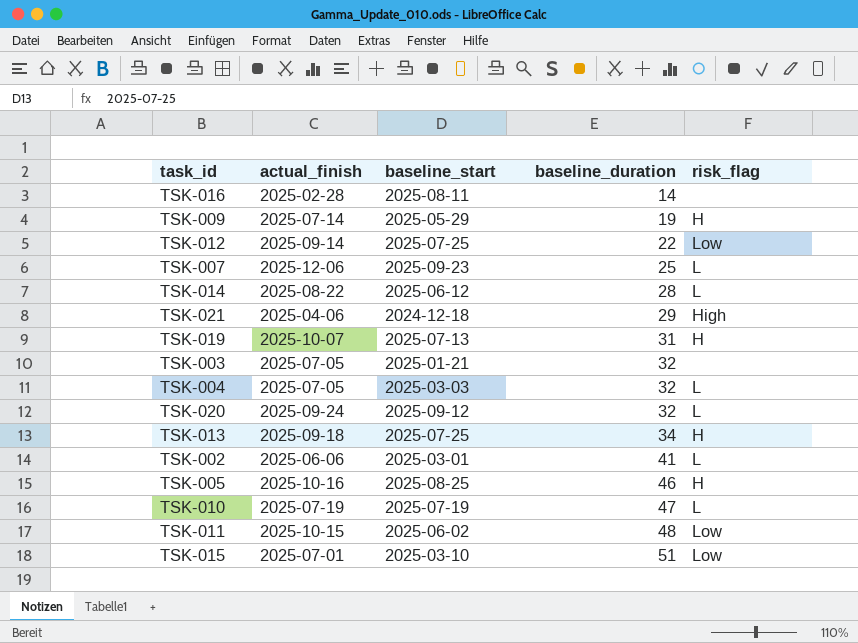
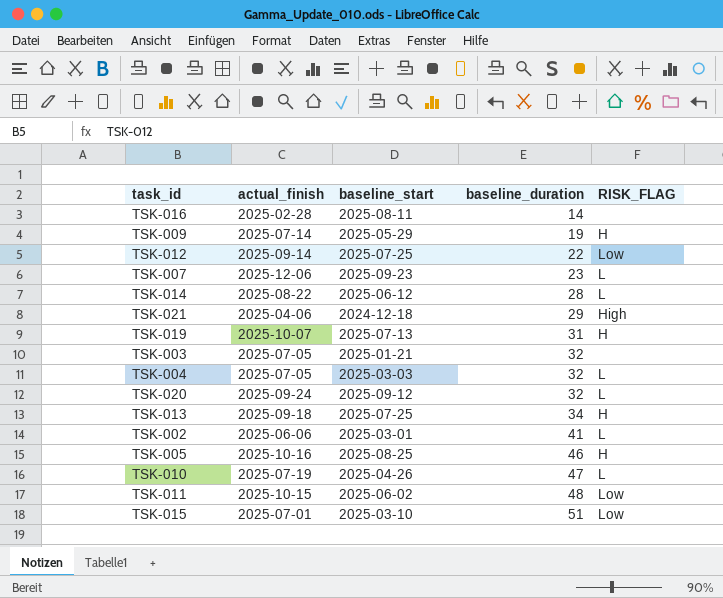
column name: risk_flag -> RISK_FLAG
TSK-007 | baseline_duration: 25 -> 23
TSK-010 | baseline_start: 2025-07-19 -> 2025-04-26

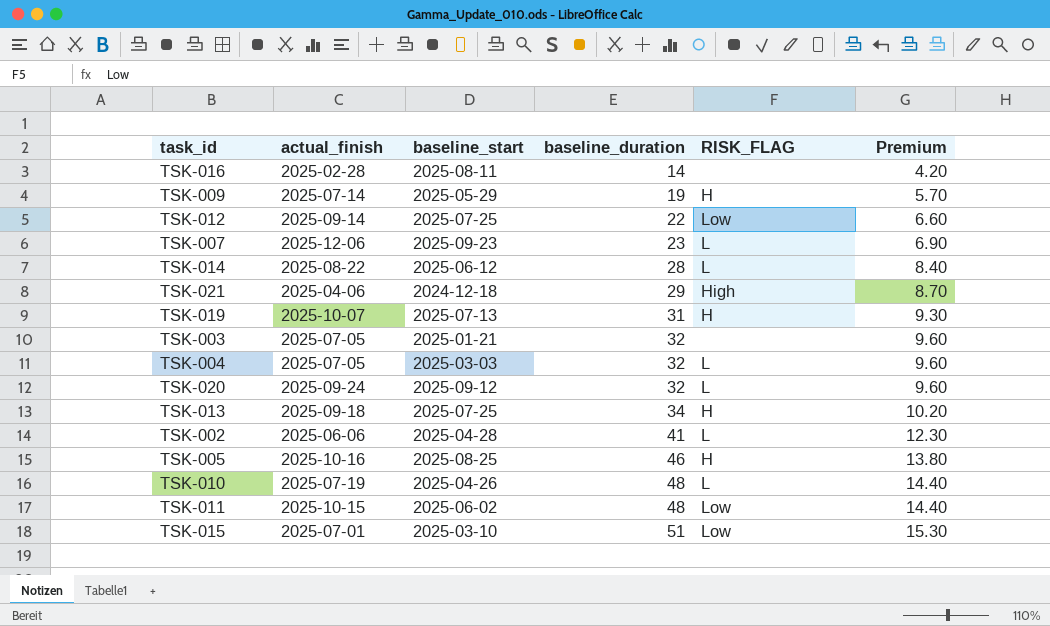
column Premium | formula: none -> [baseline_duration] * 0.3
TSK-002 | baseline_start: 2025-03-01 -> 2025-04-28
TSK-010 | baseline_duration: 47 -> 48

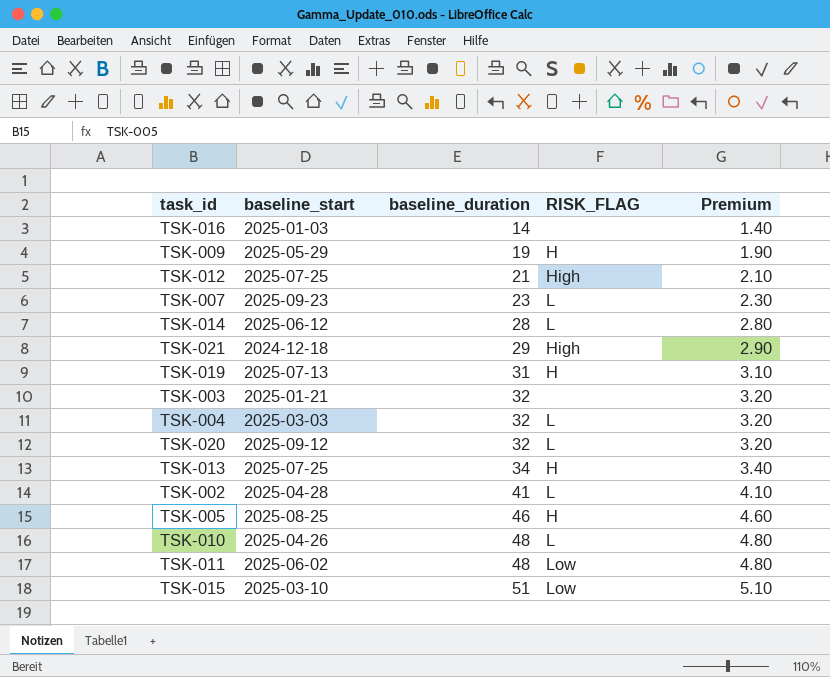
column actual_finish | position: 2 -> none
column Premium | formula: [baseline_duration] * 0.3 -> [baseline_duration] * 0.1
TSK-016 | baseline_start: 2025-08-11 -> 2025-01-03
TSK-012 | baseline_duration: 22 -> 21
TSK-012 | RISK_FLAG: Low -> High

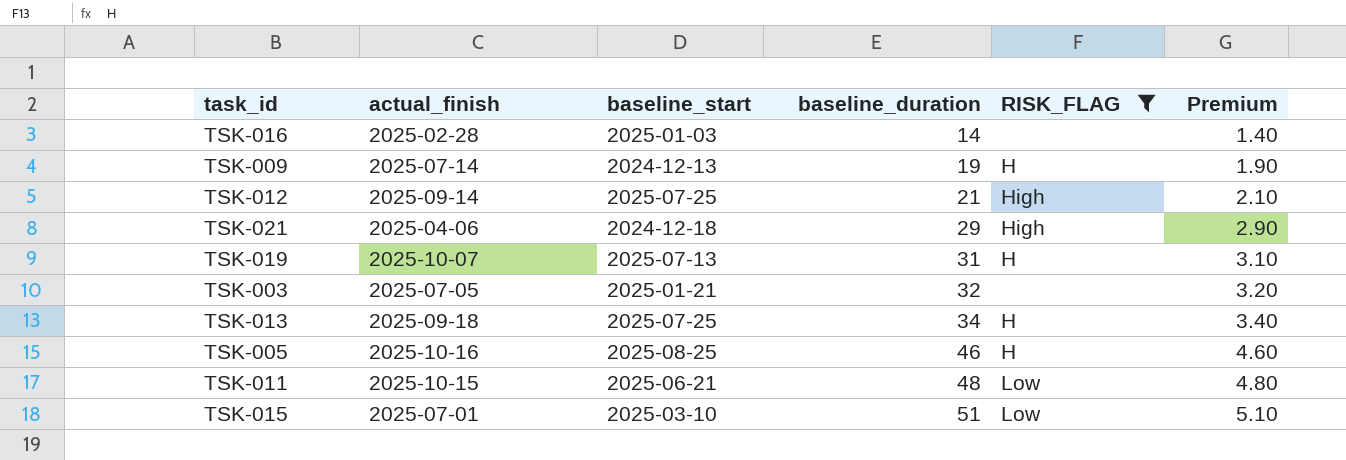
filter: none -> RISK_FLAG != L
column actual_finish | position: none -> 2
TSK-009 | baseline_start: 2025-05-29 -> 2024-12-13
TSK-011 | baseline_start: 2025-06-02 -> 2025-06-21

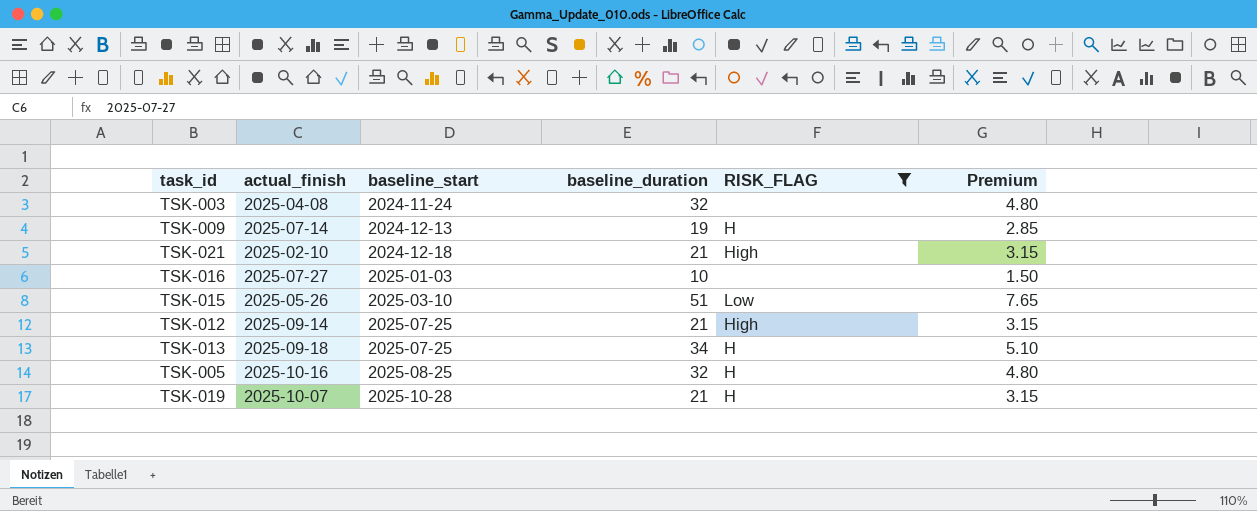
row order: baseline_duration ascending -> baseline_start ascending
column Premium | formula: [baseline_duration] * 0.1 -> [baseline_duration] * 0.15
row TSK-011: 2025-10-15 | 2025-06-21 | 48 | Low | 4.80 -> none
TSK-003 | actual_finish: 2025-07-05 -> 2025-04-08
TSK-003 | baseline_start: 2025-01-21 -> 2024-11-24
TSK-021 | actual_finish: 2025-04-06 -> 2025-02-10
TSK-021 | baseline_duration: 29 -> 21
TSK-016 | actual_finish: 2025-02-28 -> 2025-07-27
TSK-016 | baseline_duration: 14 -> 10
TSK-015 | actual_finish: 2025-07-01 -> 2025-05-26
TSK-005 | baseline_duration: 46 -> 32
TSK-019 | baseline_start: 2025-07-13 -> 2025-10-28
TSK-019 | baseline_duration: 31 -> 21

